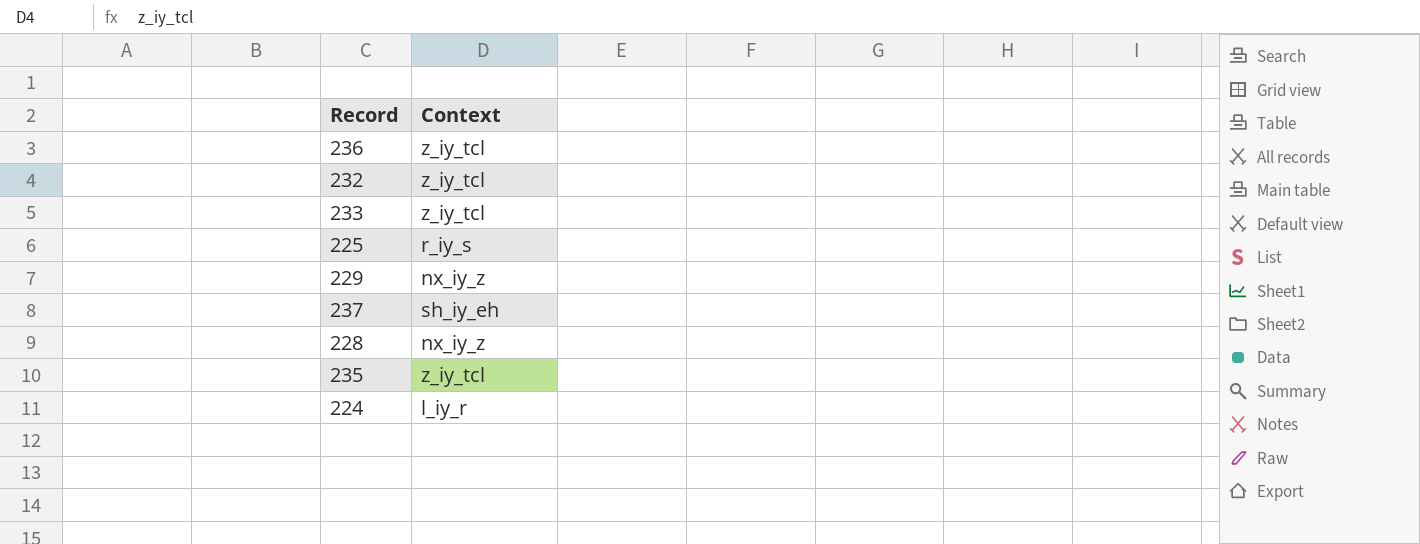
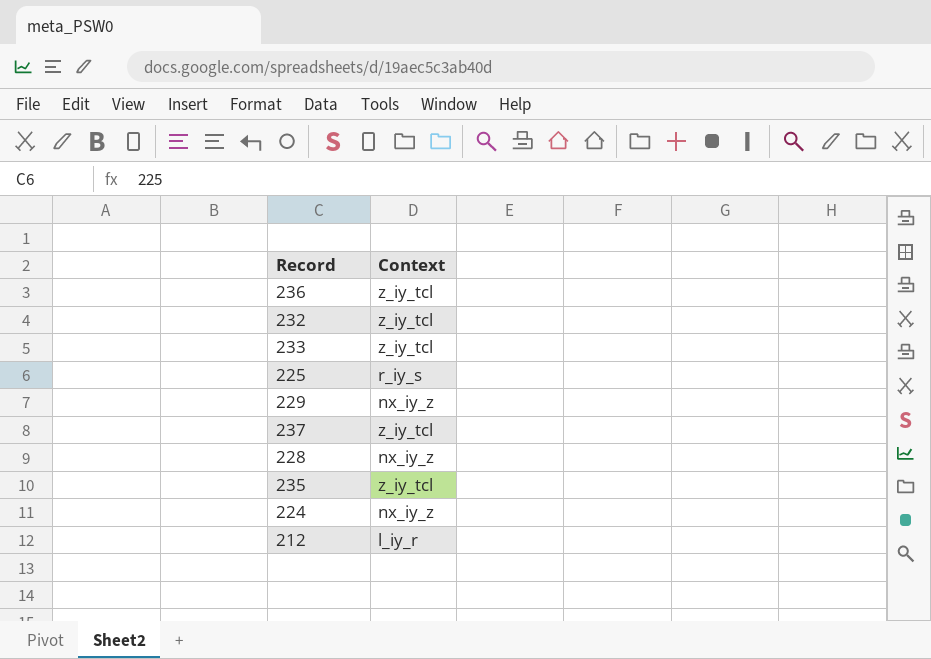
237 | Context: sh_iy_eh -> z_iy_tcl
224 | Context: l_iy_r -> nx_iy_z
row 212: none -> l_iy_r

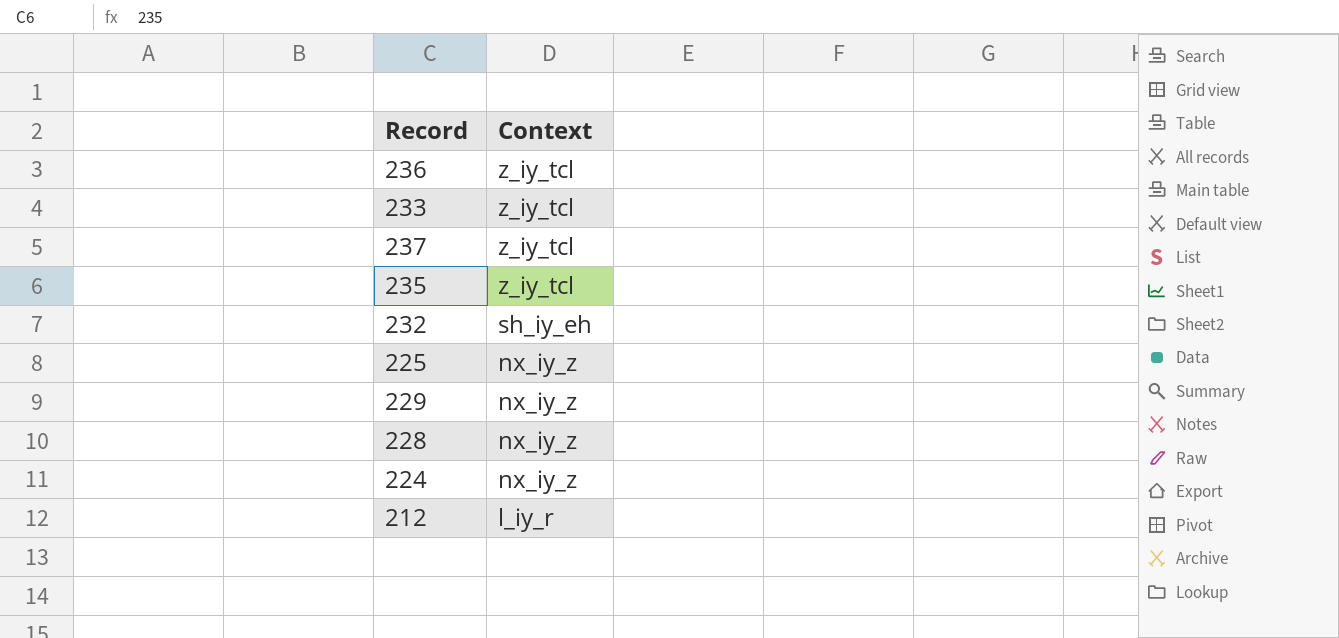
row order: none -> Context descending
232 | Context: z_iy_tcl -> sh_iy_eh
225 | Context: r_iy_s -> nx_iy_z

